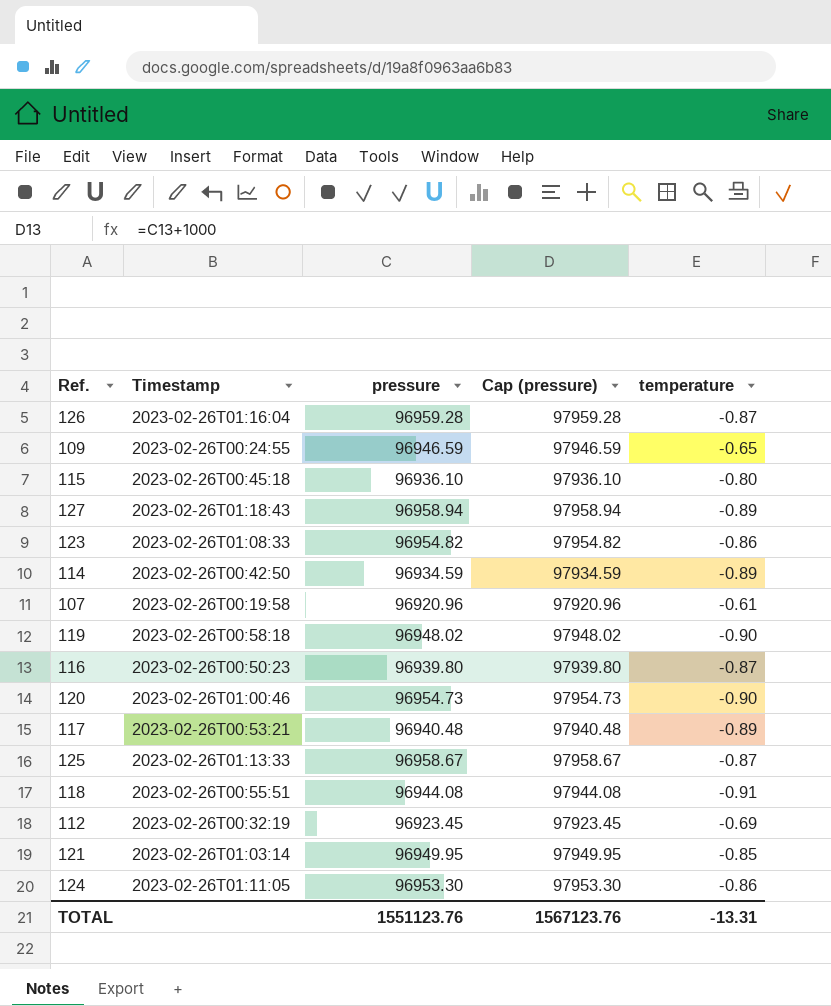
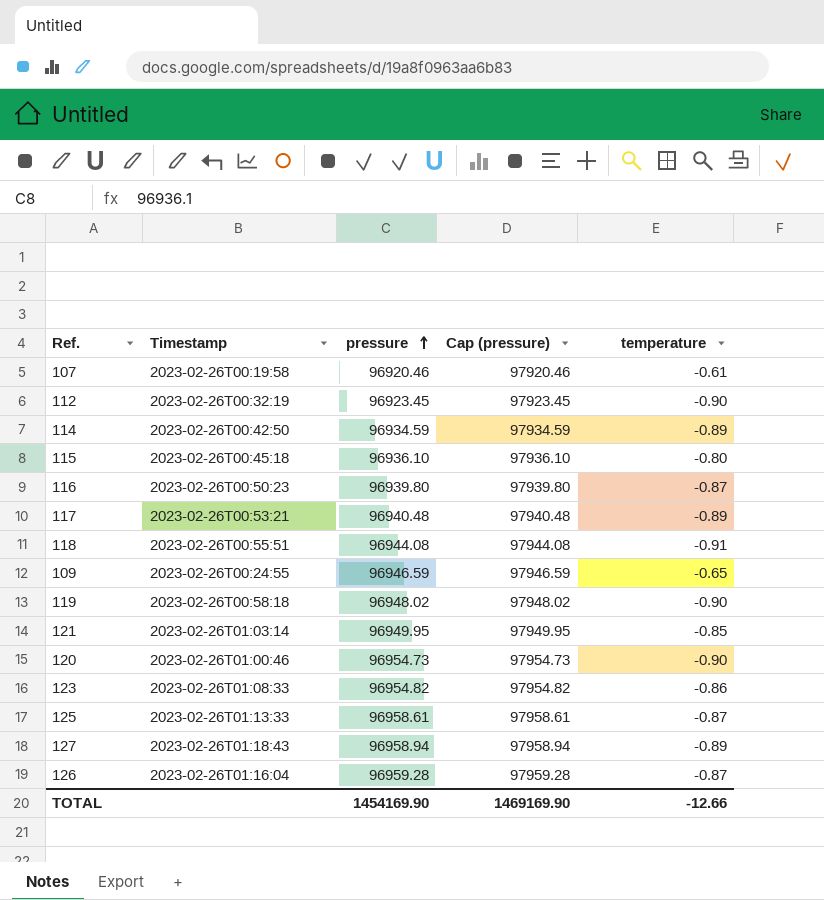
row order: none -> pressure ascending
row 124: 2023-02-26T01:11:05 | 96953.30 | 97953.30 | -0.86 -> none
107 | pressure: 96920.96 -> 96920.46
107 | Cap (pressure): 97920.96 -> 97920.46
112 | temperature: -0.69 -> -0.90
125 | pressure: 96958.67 -> 96958.61
125 | Cap (pressure): 97958.67 -> 97958.61
TOTAL | pressure: 1551123.76 -> 1454169.90
TOTAL | Cap (pressure): 1567123.76 -> 1469169.90
TOTAL | temperature: -13.31 -> -12.66

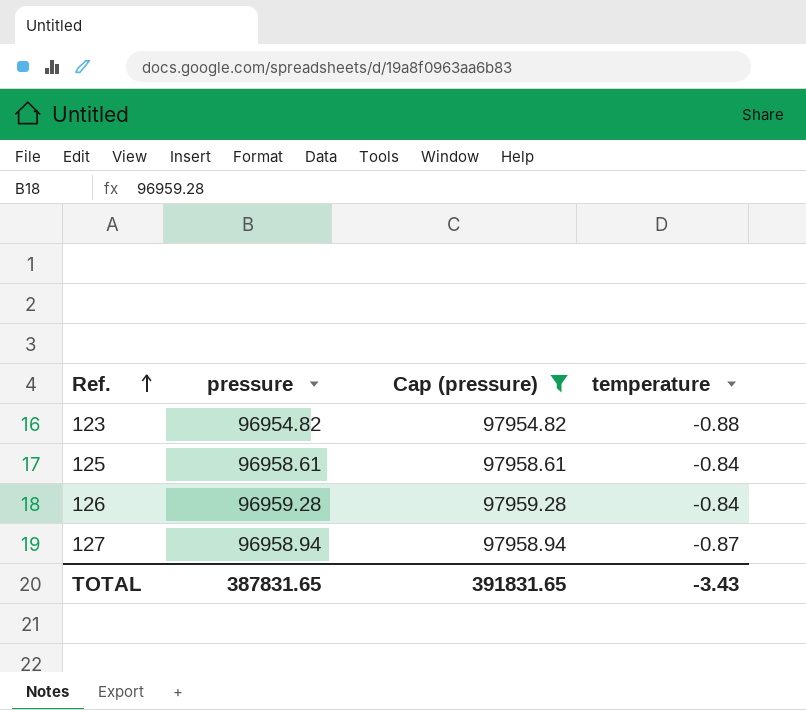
filter: none -> Cap (pressure) >= 97954.82
row order: pressure ascending -> Ref. ascending
column Timestamp | position: 2 -> none
123 | temperature: -0.86 -> -0.88
125 | temperature: -0.87 -> -0.84
126 | temperature: -0.87 -> -0.84
127 | temperature: -0.89 -> -0.87
TOTAL | pressure: 1454169.90 -> 387831.65
TOTAL | Cap (pressure): 1469169.90 -> 391831.65
TOTAL | temperature: -12.66 -> -3.43

